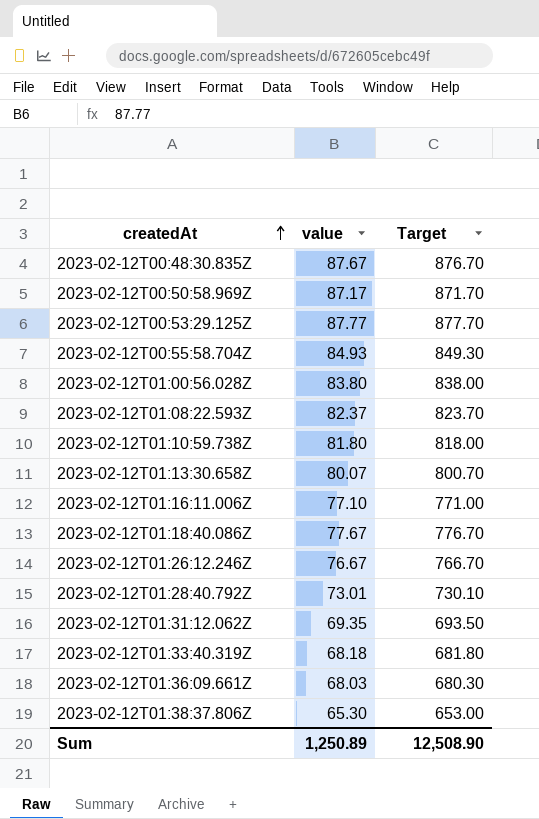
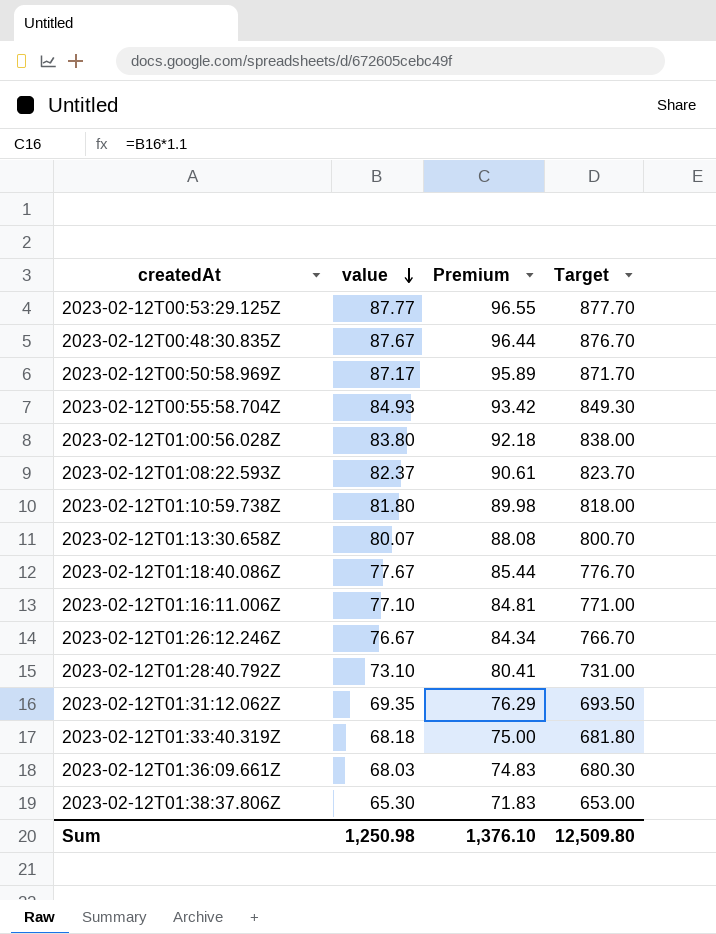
row order: createdAt ascending -> value descending
column Premium | formula: none -> [value] * 1.1
2023-02-12T01:28:40.792Z | value: 73.01 -> 73.10
2023-02-12T01:28:40.792Z | Target: 730.10 -> 731.00
Sum | value: 1,250.89 -> 1,250.98
Sum | Target: 12,508.90 -> 12,509.80

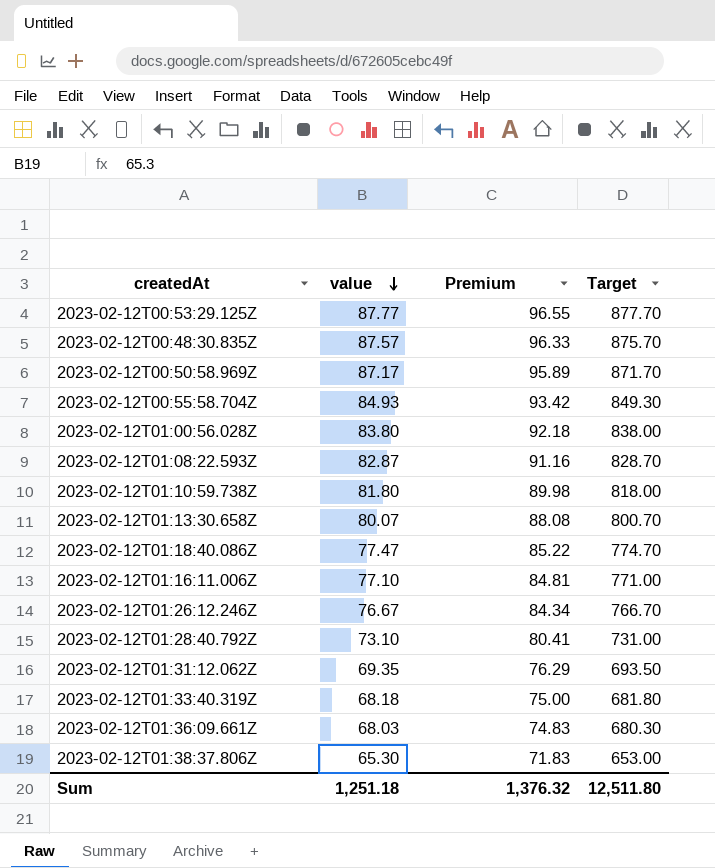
2023-02-12T00:48:30.835Z | value: 87.67 -> 87.57
2023-02-12T00:48:30.835Z | Premium: 96.44 -> 96.33
2023-02-12T00:48:30.835Z | Target: 876.70 -> 875.70
2023-02-12T01:08:22.593Z | value: 82.37 -> 82.87
2023-02-12T01:08:22.593Z | Premium: 90.61 -> 91.16
2023-02-12T01:08:22.593Z | Target: 823.70 -> 828.70
2023-02-12T01:18:40.086Z | value: 77.67 -> 77.47
2023-02-12T01:18:40.086Z | Premium: 85.44 -> 85.22
2023-02-12T01:18:40.086Z | Target: 776.70 -> 774.70
Sum | value: 1,250.98 -> 1,251.18
Sum | Premium: 1,376.10 -> 1,376.32
Sum | Target: 12,509.80 -> 12,511.80

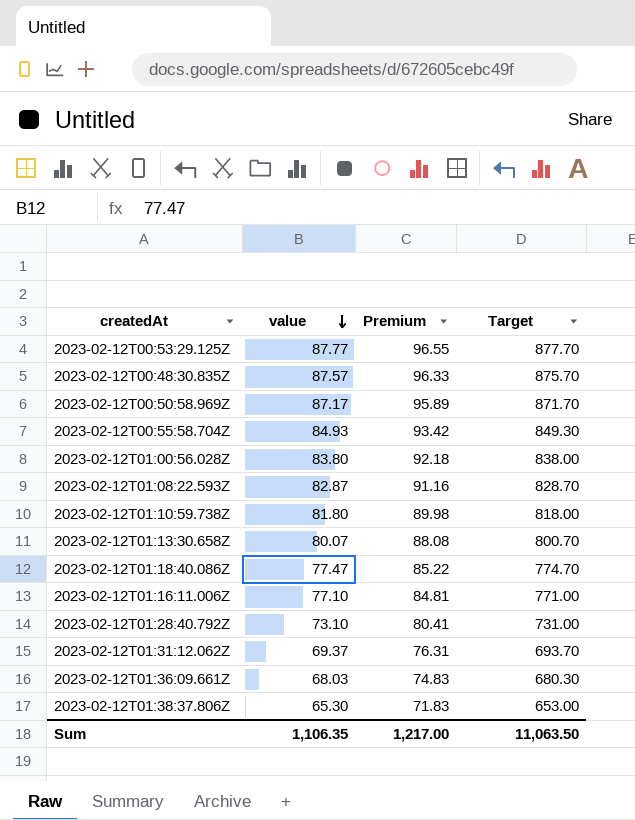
row 2023-02-12T01:26:12.246Z: 76.67 | 84.34 | 766.70 -> none
row 2023-02-12T01:33:40.319Z: 68.18 | 75.00 | 681.80 -> none
2023-02-12T01:31:12.062Z | value: 69.35 -> 69.37
2023-02-12T01:31:12.062Z | Premium: 76.29 -> 76.31
2023-02-12T01:31:12.062Z | Target: 693.50 -> 693.70
Sum | value: 1,251.18 -> 1,106.35
Sum | Premium: 1,376.32 -> 1,217.00
Sum | Target: 12,511.80 -> 11,063.50

